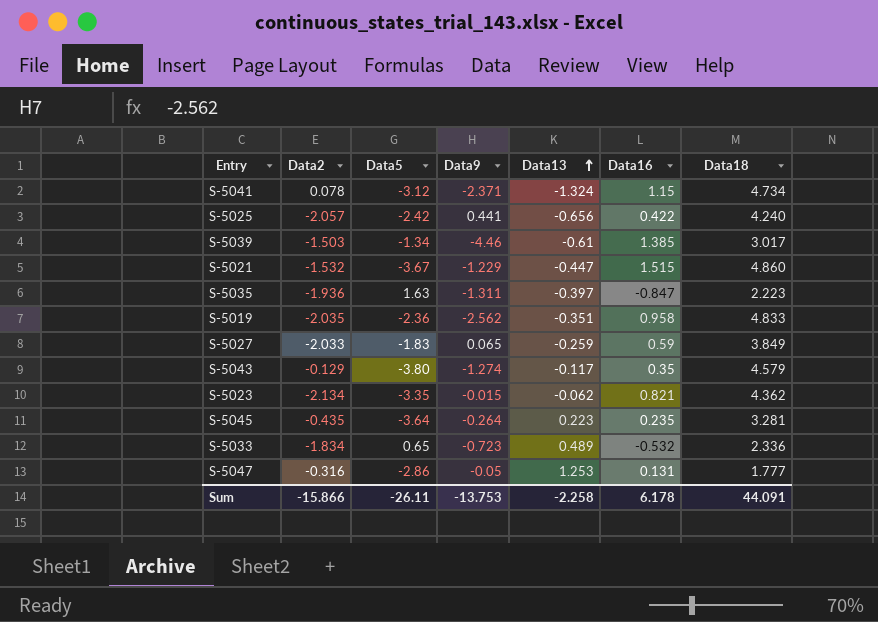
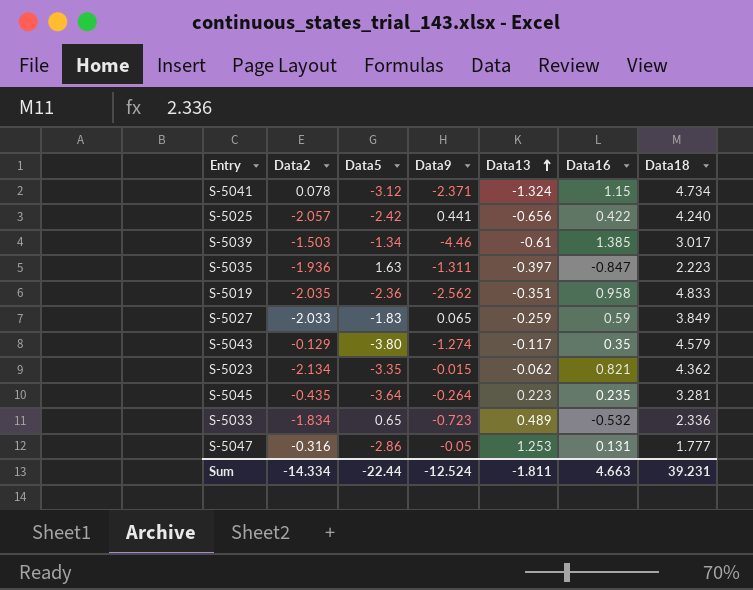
row S-5021: -1.532 | -3.67 | -1.229 | -0.447 | 1.515 | 4.860 -> none
Sum | Data2: -15.866 -> -14.334
Sum | Data5: -26.11 -> -22.44
Sum | Data9: -13.753 -> -12.524
Sum | Data13: -2.258 -> -1.811
Sum | Data16: 6.178 -> 4.663
Sum | Data18: 44.091 -> 39.231

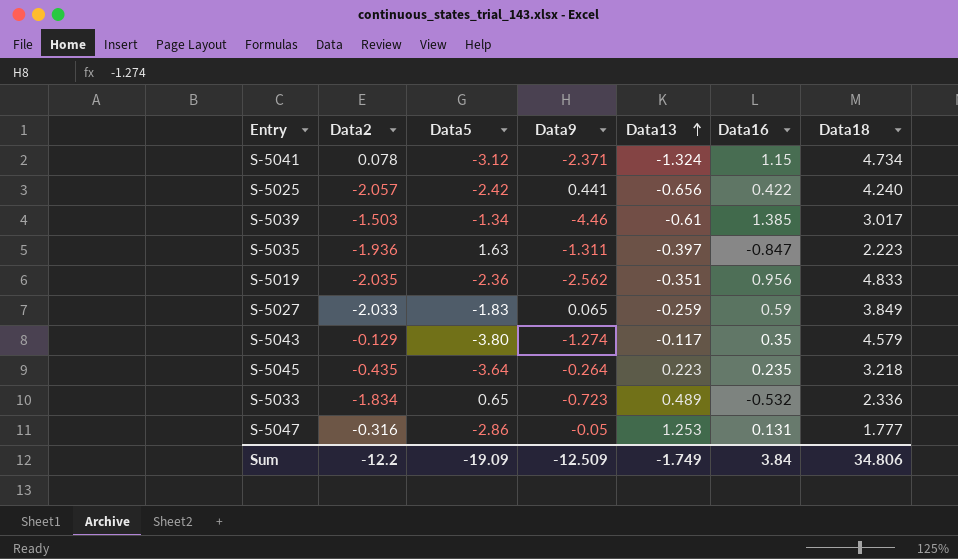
row S-5023: -2.134 | -3.35 | -0.015 | -0.062 | 0.821 | 4.362 -> none
S-5019 | Data16: 0.958 -> 0.956
S-5045 | Data18: 3.281 -> 3.218
Sum | Data2: -14.334 -> -12.2
Sum | Data5: -22.44 -> -19.09
Sum | Data9: -12.524 -> -12.509
Sum | Data13: -1.811 -> -1.749
Sum | Data16: 4.663 -> 3.84
Sum | Data18: 39.231 -> 34.806

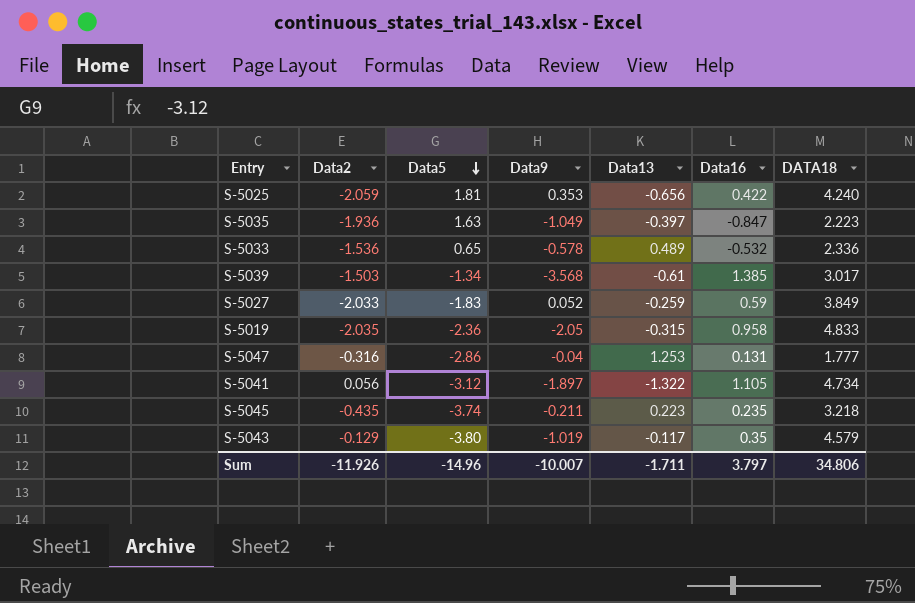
row order: Data13 ascending -> Data5 descending
column name: Data18 -> DATA18
S-5025 | Data2: -2.057 -> -2.059
S-5025 | Data5: -2.42 -> 1.81
S-5025 | Data9: 0.441 -> 0.353
S-5035 | Data9: -1.311 -> -1.049
S-5033 | Data2: -1.834 -> -1.536
S-5033 | Data9: -0.723 -> -0.578
S-5039 | Data9: -4.46 -> -3.568
S-5027 | Data9: 0.065 -> 0.052
S-5019 | Data9: -2.562 -> -2.05
S-5019 | Data13: -0.351 -> -0.315
S-5019 | Data16: 0.956 -> 0.958
S-5047 | Data9: -0.05 -> -0.04
S-5041 | Data2: 0.078 -> 0.056
S-5041 | Data9: -2.371 -> -1.897
S-5041 | Data13: -1.324 -> -1.322
S-5041 | Data16: 1.15 -> 1.105
S-5045 | Data5: -3.64 -> -3.74
S-5045 | Data9: -0.264 -> -0.211
S-5043 | Data9: -1.274 -> -1.019
Sum | Data2: -12.2 -> -11.926
Sum | Data5: -19.09 -> -14.96
Sum | Data9: -12.509 -> -10.007
Sum | Data13: -1.749 -> -1.711
Sum | Data16: 3.84 -> 3.797

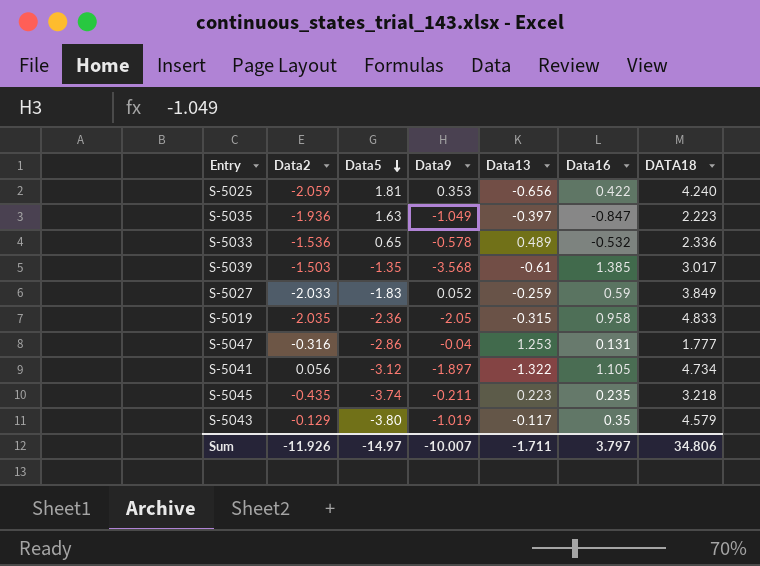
S-5039 | Data5: -1.34 -> -1.35
Sum | Data5: -14.96 -> -14.97

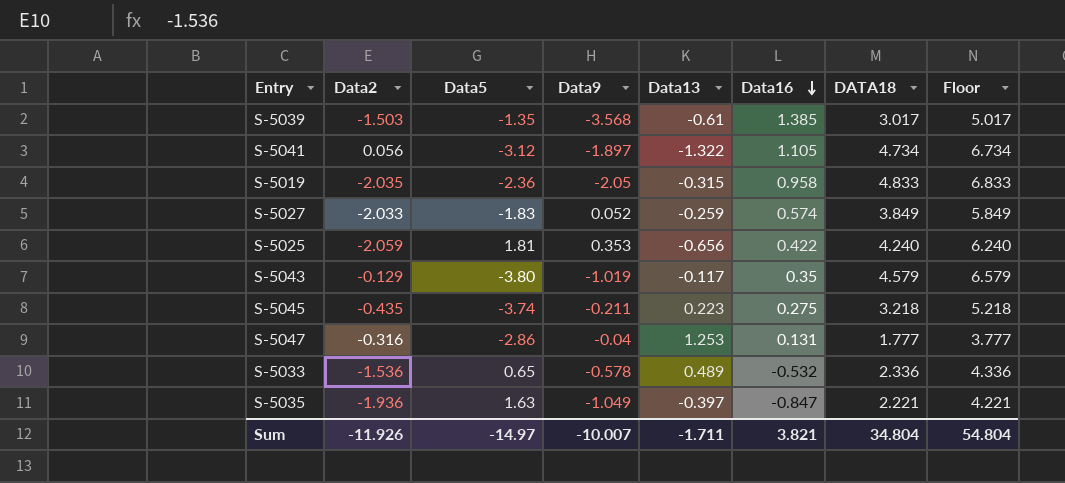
row order: Data5 descending -> Data16 descending
column Floor | formula: none -> [DATA18] + 2
S-5027 | Data16: 0.59 -> 0.574
S-5045 | Data16: 0.235 -> 0.275
S-5035 | DATA18: 2.223 -> 2.221
Sum | Data16: 3.797 -> 3.821
Sum | DATA18: 34.806 -> 34.804

